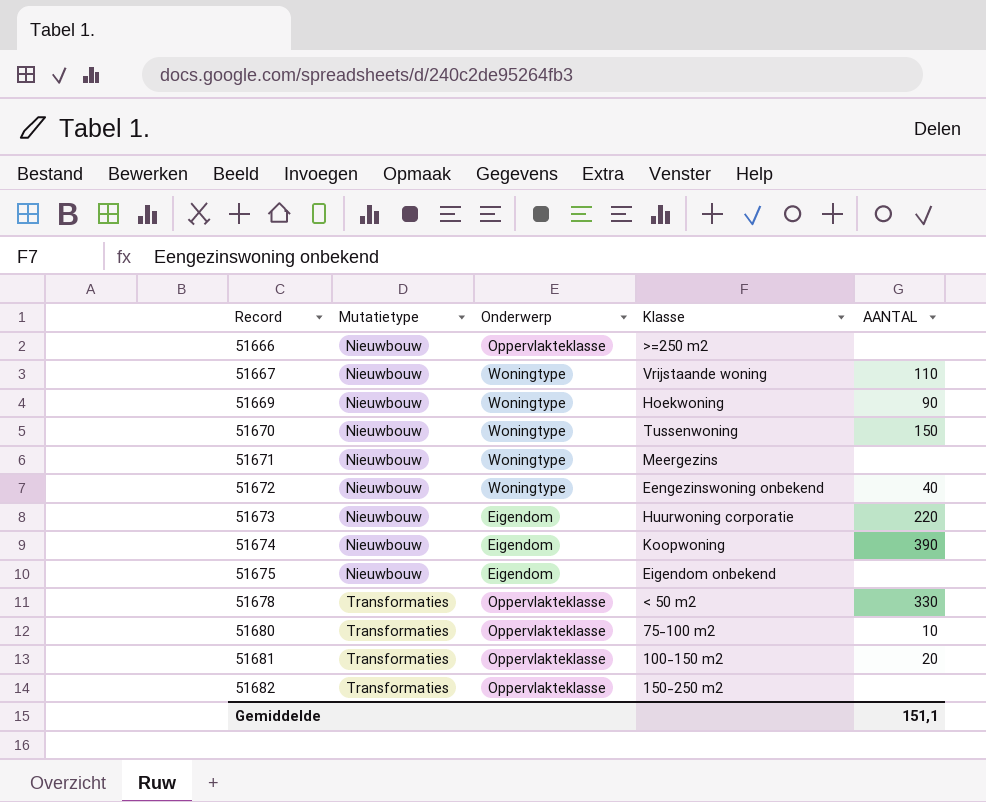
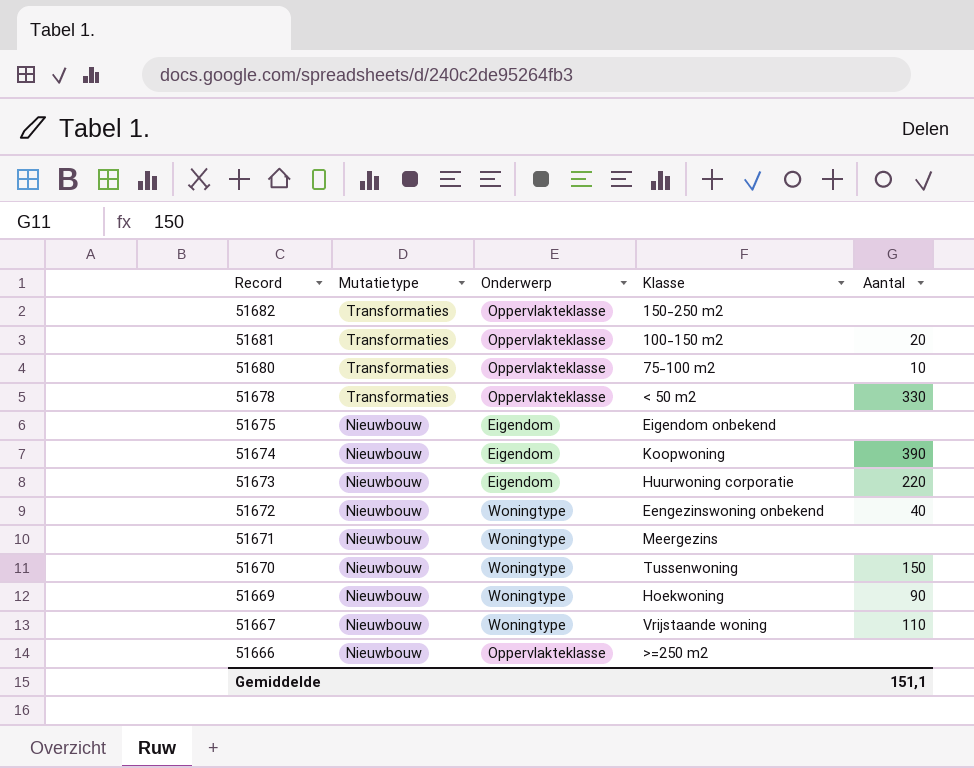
row order: Record ascending -> Record descending
column name: AANTAL -> Aantal

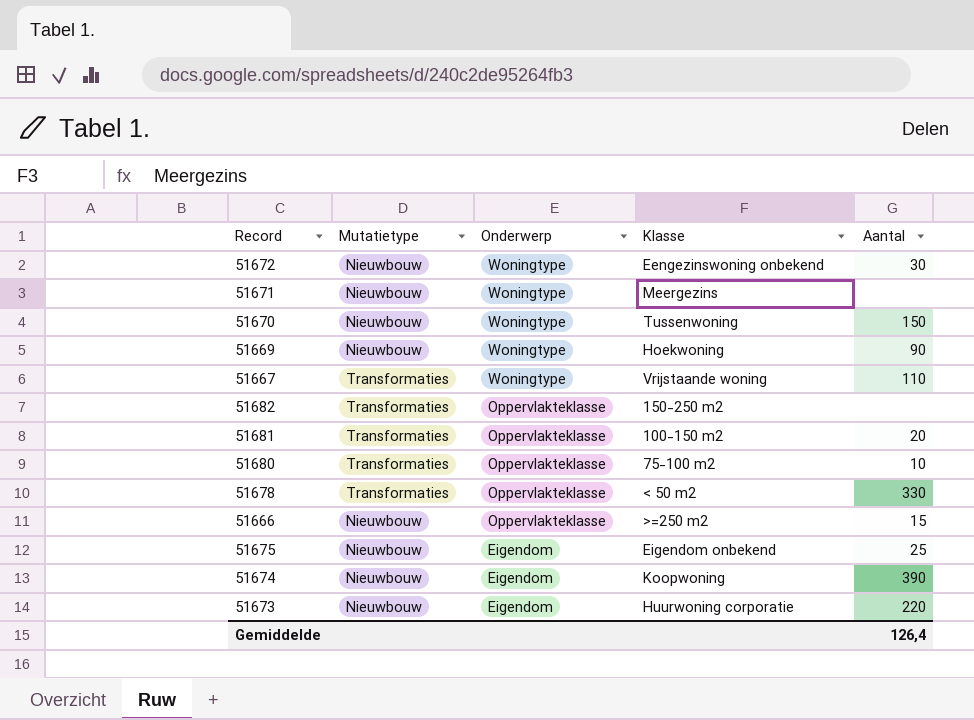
row order: Record descending -> Onderwerp descending
51672 | Aantal: 40 -> 30
51667 | Mutatietype: Nieuwbouw -> Transformaties
51666 | Aantal: none -> 15
51675 | Aantal: none -> 25
Gemiddelde | Aantal: 151,1 -> 126,4

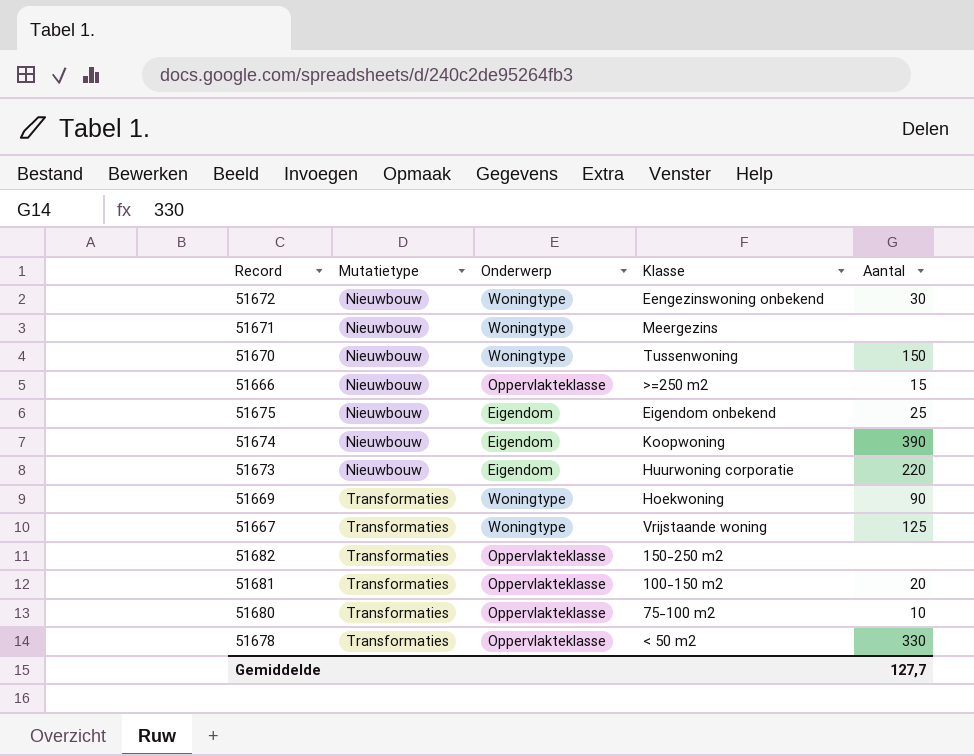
row order: Onderwerp descending -> Mutatietype ascending
51669 | Mutatietype: Nieuwbouw -> Transformaties
51667 | Aantal: 110 -> 125
Gemiddelde | Aantal: 126,4 -> 127,7

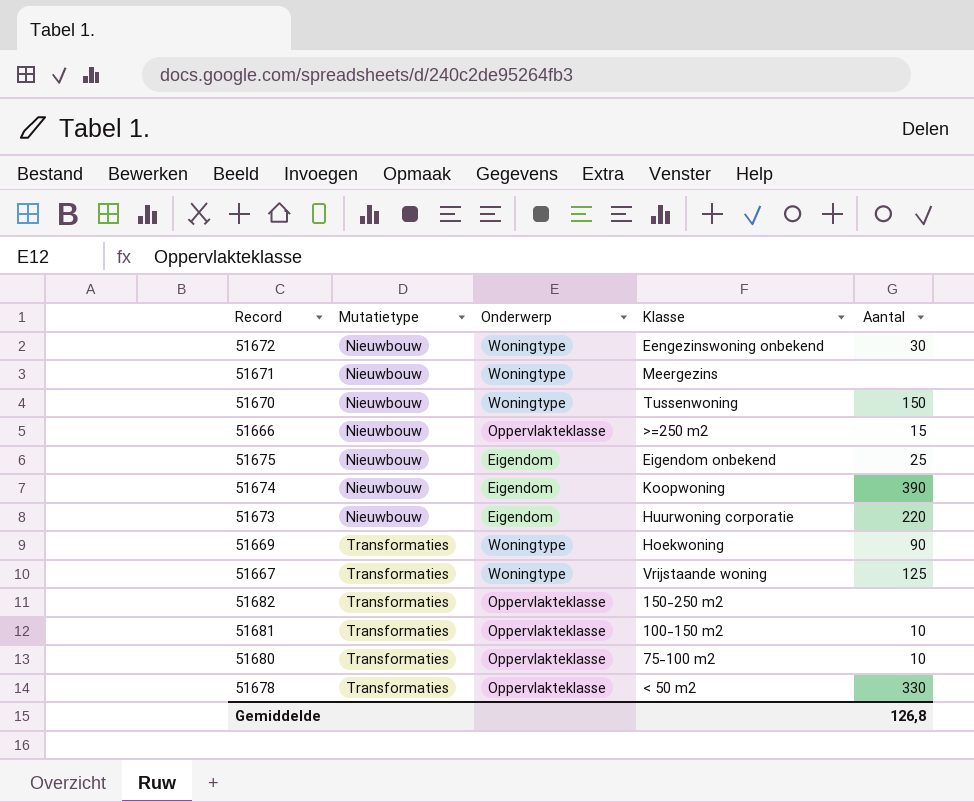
51681 | Aantal: 20 -> 10
Gemiddelde | Aantal: 127,7 -> 126,8

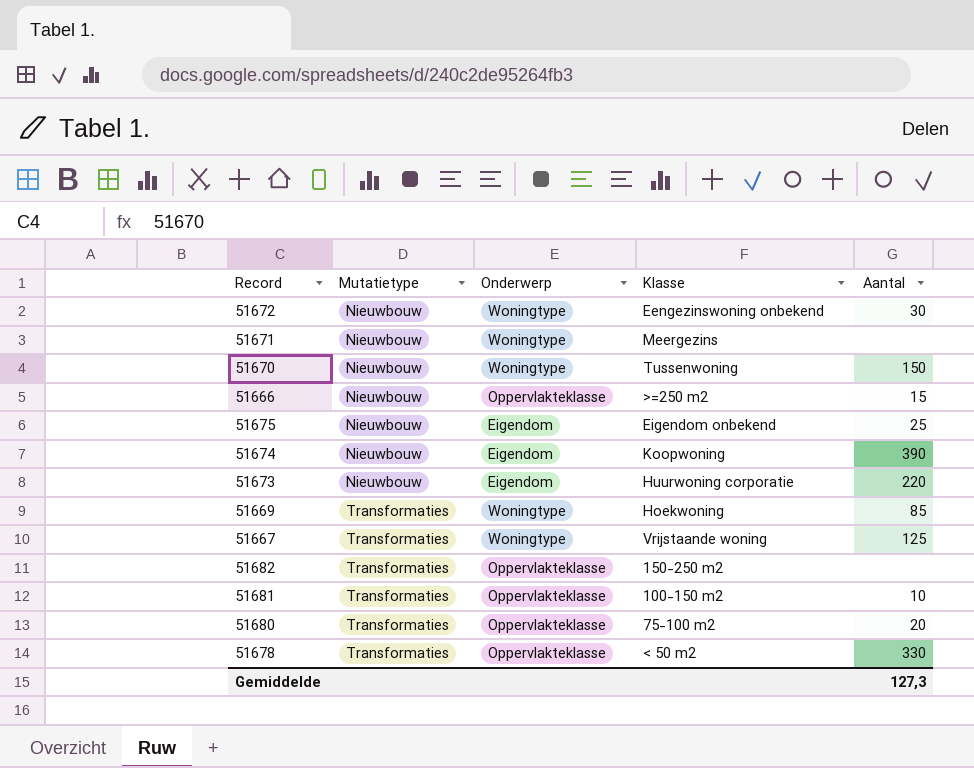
51669 | Aantal: 90 -> 85
51680 | Aantal: 10 -> 20
Gemiddelde | Aantal: 126,8 -> 127,3

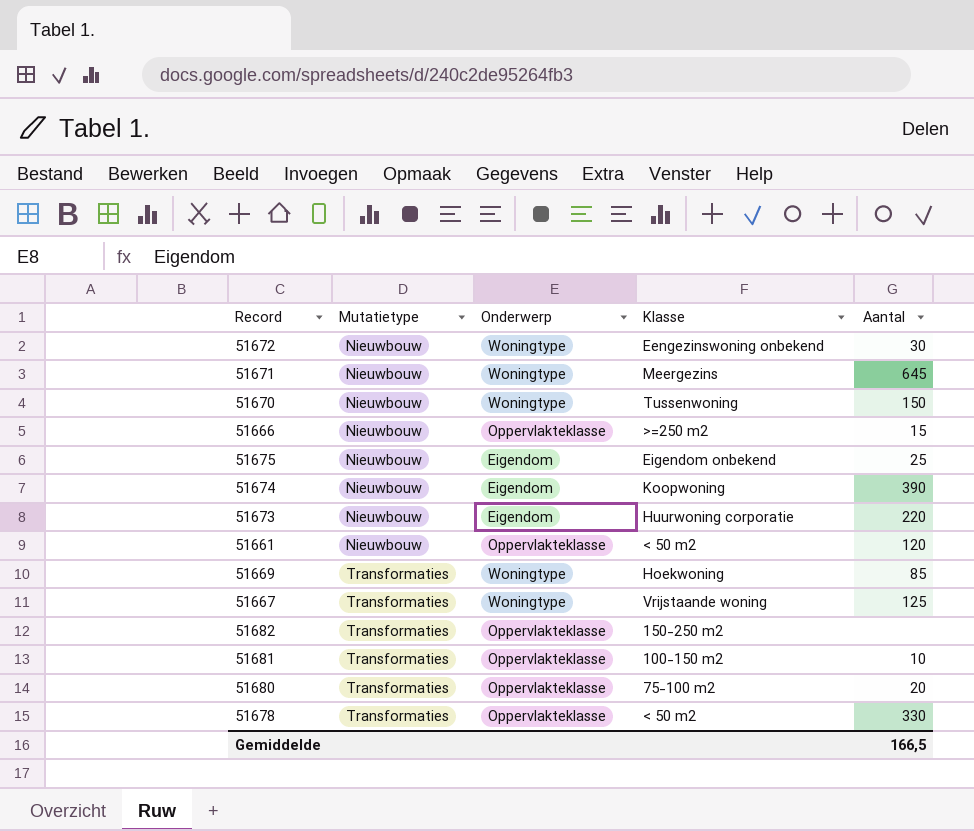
51671 | Aantal: none -> 645
row 51661: none -> Nieuwbouw | Oppervlakteklasse | < 50 m2 | 120
Gemiddelde | Aantal: 127,3 -> 166,5

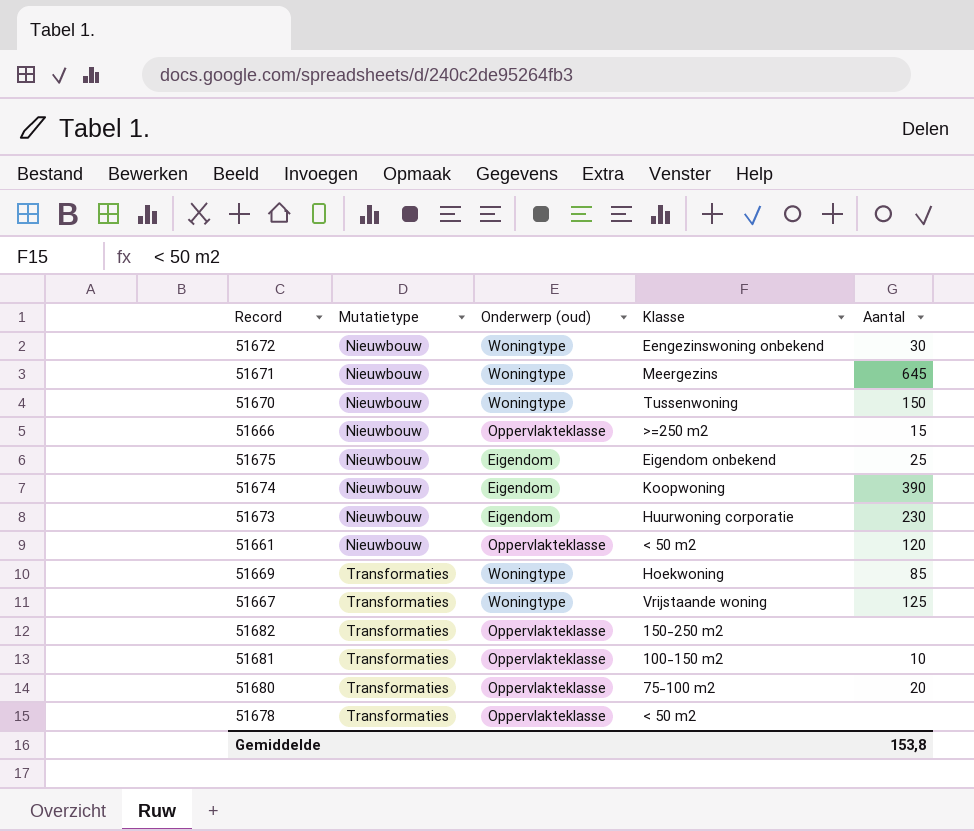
column name: Onderwerp -> Onderwerp (oud)
51673 | Aantal: 220 -> 230
51678 | Aantal: 330 -> none
Gemiddelde | Aantal: 166,5 -> 153,8

